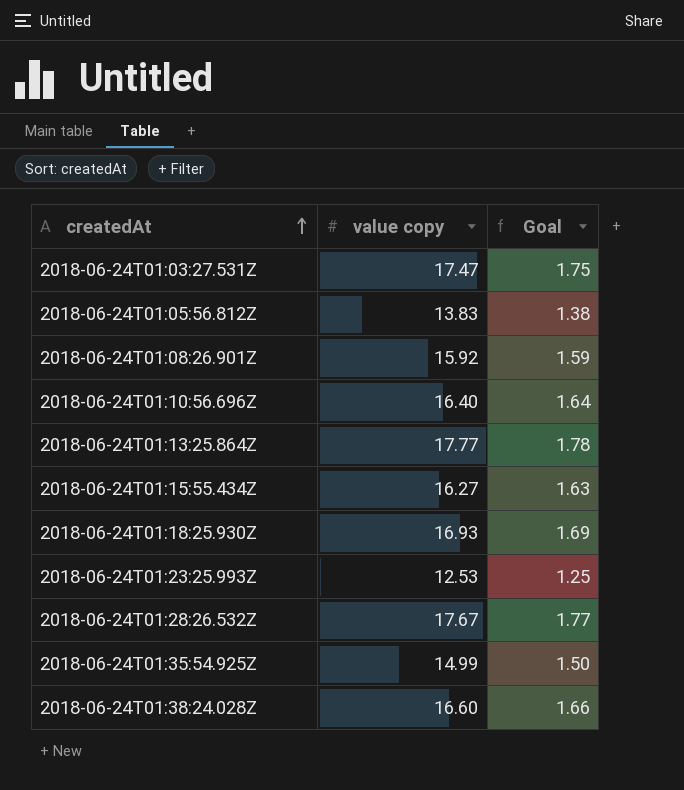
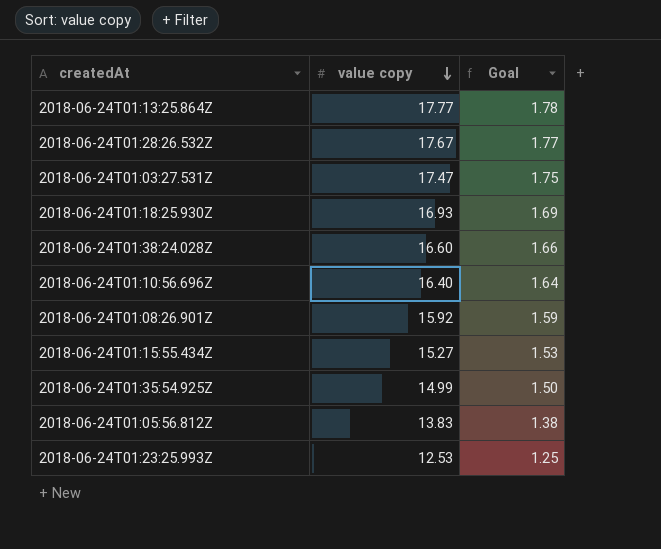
row order: createdAt ascending -> value copy descending
2018-06-24T01:15:55.434Z | value copy: 16.27 -> 15.27
2018-06-24T01:15:55.434Z | Goal: 1.63 -> 1.53

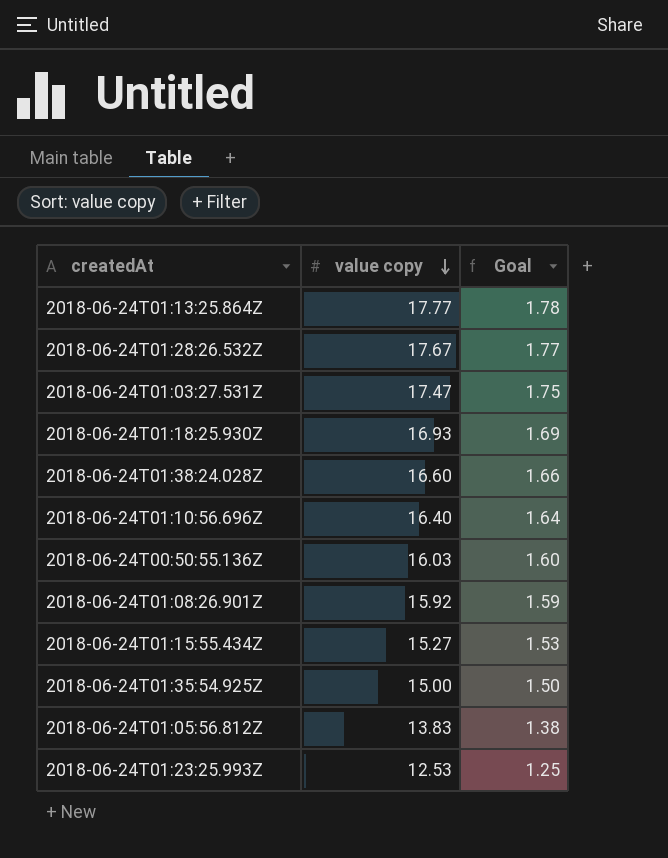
row 2018-06-24T00:50:55.136Z: none -> 16.03 | 1.60
2018-06-24T01:35:54.925Z | value copy: 14.99 -> 15.00

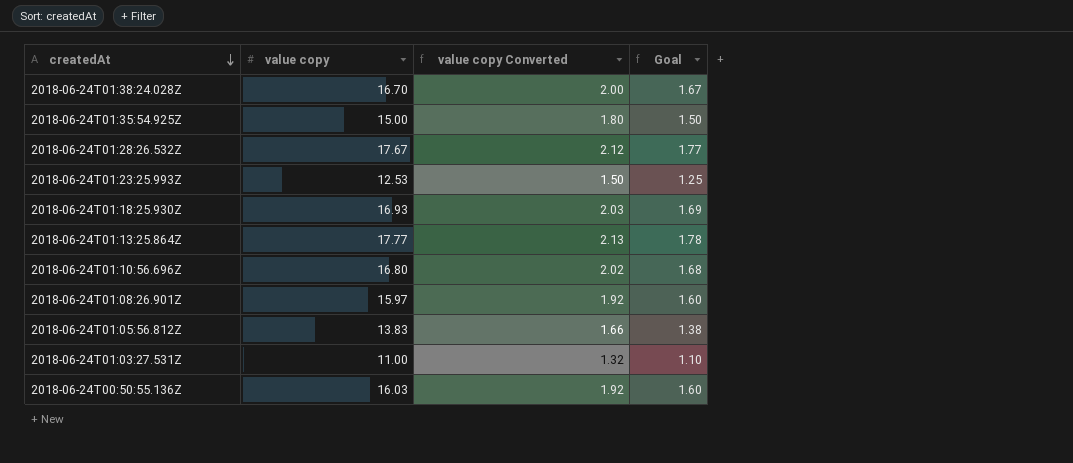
row order: value copy descending -> createdAt descending
column value copy Converted | formula: none -> [value copy] * 0.12
row 2018-06-24T01:15:55.434Z: 15.27 | 1.53 -> none
2018-06-24T01:38:24.028Z | value copy: 16.60 -> 16.70
2018-06-24T01:38:24.028Z | Goal: 1.66 -> 1.67
2018-06-24T01:10:56.696Z | value copy: 16.40 -> 16.80
2018-06-24T01:10:56.696Z | Goal: 1.64 -> 1.68
2018-06-24T01:08:26.901Z | value copy: 15.92 -> 15.97
2018-06-24T01:08:26.901Z | Goal: 1.59 -> 1.60
2018-06-24T01:03:27.531Z | value copy: 17.47 -> 11.00
2018-06-24T01:03:27.531Z | Goal: 1.75 -> 1.10

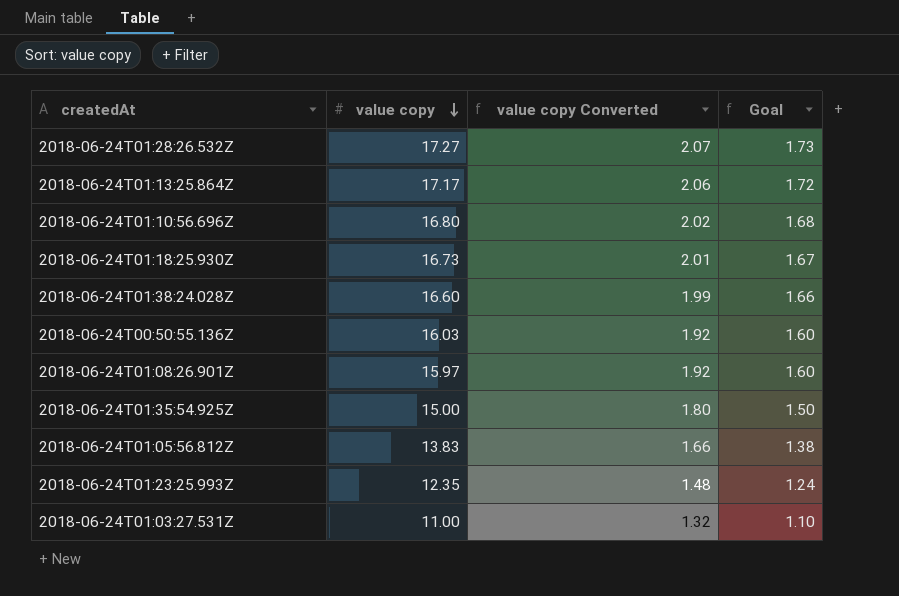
row order: createdAt descending -> value copy descending
2018-06-24T01:28:26.532Z | value copy: 17.67 -> 17.27
2018-06-24T01:28:26.532Z | value copy Converted: 2.12 -> 2.07
2018-06-24T01:28:26.532Z | Goal: 1.77 -> 1.73
2018-06-24T01:13:25.864Z | value copy: 17.77 -> 17.17
2018-06-24T01:13:25.864Z | value copy Converted: 2.13 -> 2.06
2018-06-24T01:13:25.864Z | Goal: 1.78 -> 1.72
2018-06-24T01:18:25.930Z | value copy: 16.93 -> 16.73
2018-06-24T01:18:25.930Z | value copy Converted: 2.03 -> 2.01
2018-06-24T01:18:25.930Z | Goal: 1.69 -> 1.67
2018-06-24T01:38:24.028Z | value copy: 16.70 -> 16.60
2018-06-24T01:38:24.028Z | value copy Converted: 2.00 -> 1.99
2018-06-24T01:38:24.028Z | Goal: 1.67 -> 1.66
2018-06-24T01:23:25.993Z | value copy: 12.53 -> 12.35
2018-06-24T01:23:25.993Z | value copy Converted: 1.50 -> 1.48
2018-06-24T01:23:25.993Z | Goal: 1.25 -> 1.24

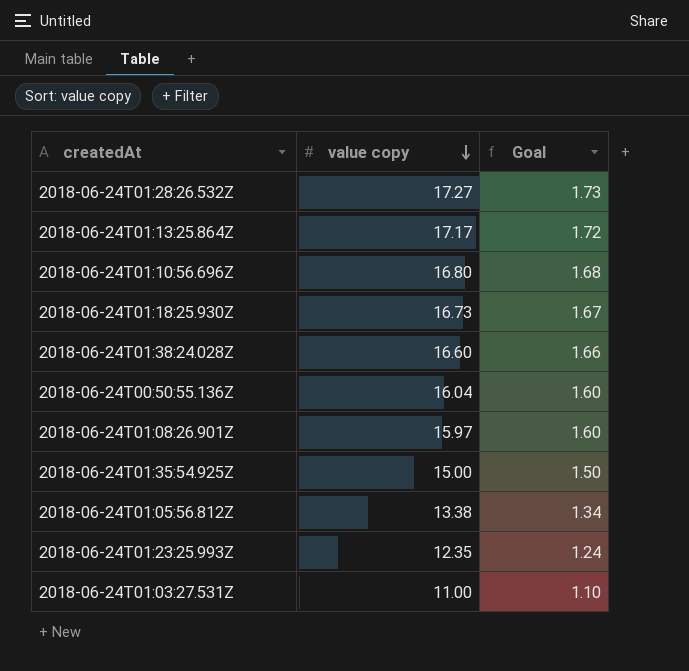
column value copy Converted | formula: [value copy] * 0.12 -> none
2018-06-24T00:50:55.136Z | value copy: 16.03 -> 16.04
2018-06-24T01:05:56.812Z | value copy: 13.83 -> 13.38
2018-06-24T01:05:56.812Z | Goal: 1.38 -> 1.34

